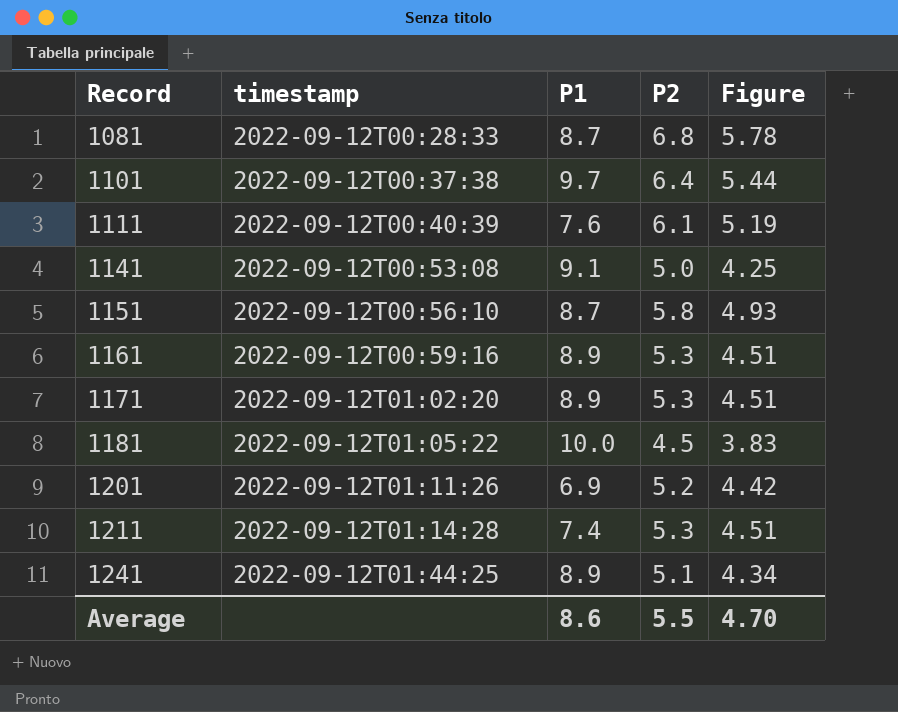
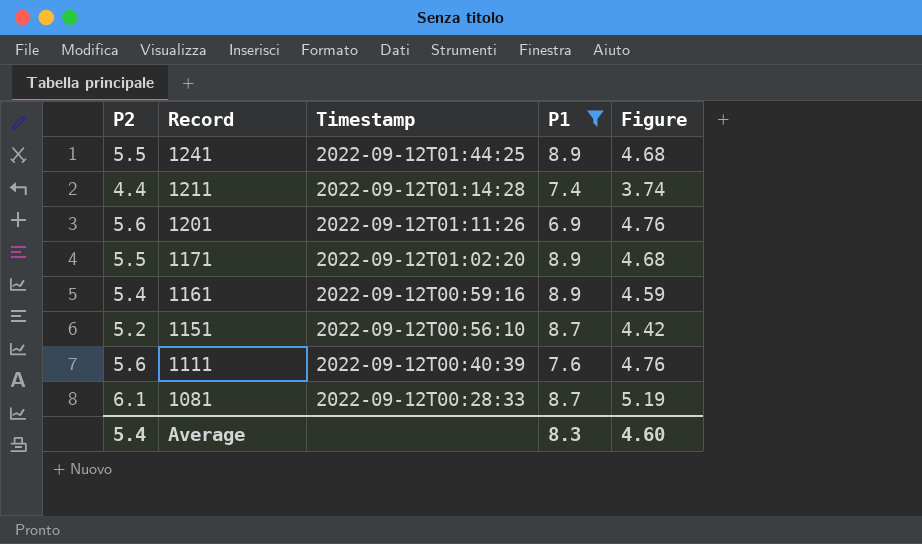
filter: none -> P1 <= 8.9
row order: Record ascending -> Record descending
column P2 | position: 4 -> 1
column name: timestamp -> Timestamp
1241 | P2: 5.1 -> 5.5
1241 | Figure: 4.34 -> 4.68
1211 | P2: 5.3 -> 4.4
1211 | Figure: 4.51 -> 3.74
1201 | P2: 5.2 -> 5.6
1201 | Figure: 4.42 -> 4.76
1171 | P2: 5.3 -> 5.5
1171 | Figure: 4.51 -> 4.68
1161 | P2: 5.3 -> 5.4
1161 | Figure: 4.51 -> 4.59
1151 | P2: 5.8 -> 5.2
1151 | Figure: 4.93 -> 4.42
1111 | P2: 6.1 -> 5.6
1111 | Figure: 5.19 -> 4.76
1081 | P2: 6.8 -> 6.1
1081 | Figure: 5.78 -> 5.19
Average | P2: 5.5 -> 5.4
Average | P1: 8.6 -> 8.3
Average | Figure: 4.70 -> 4.60

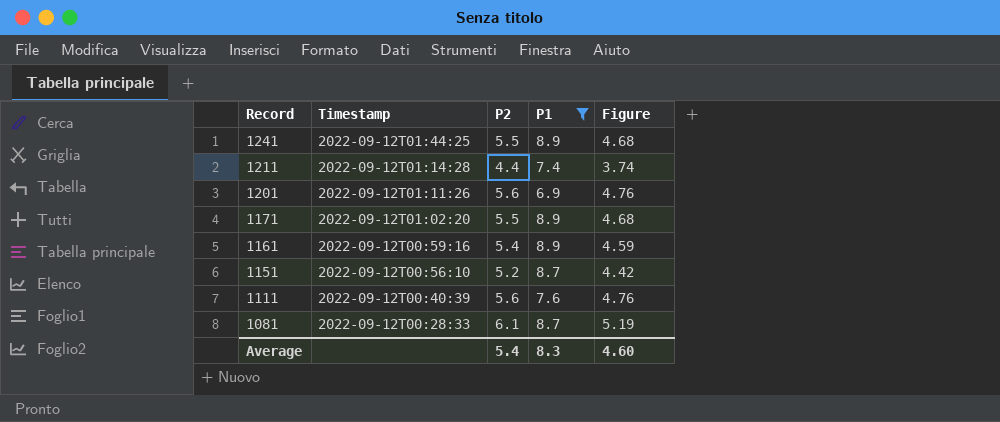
column P2 | position: 1 -> 3

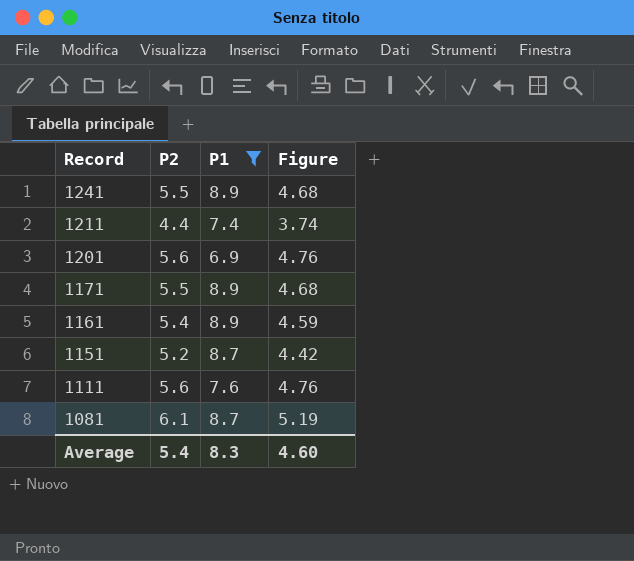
column Timestamp | position: 2 -> none

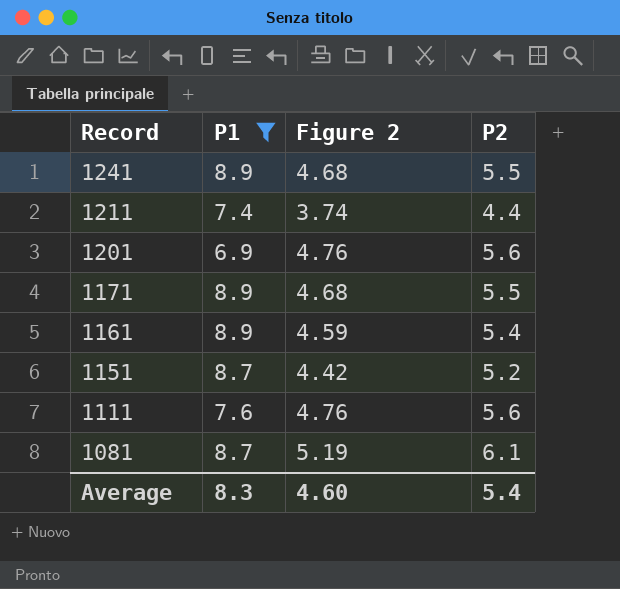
column name: Figure -> Figure 2
column P2 | position: 2 -> 4

